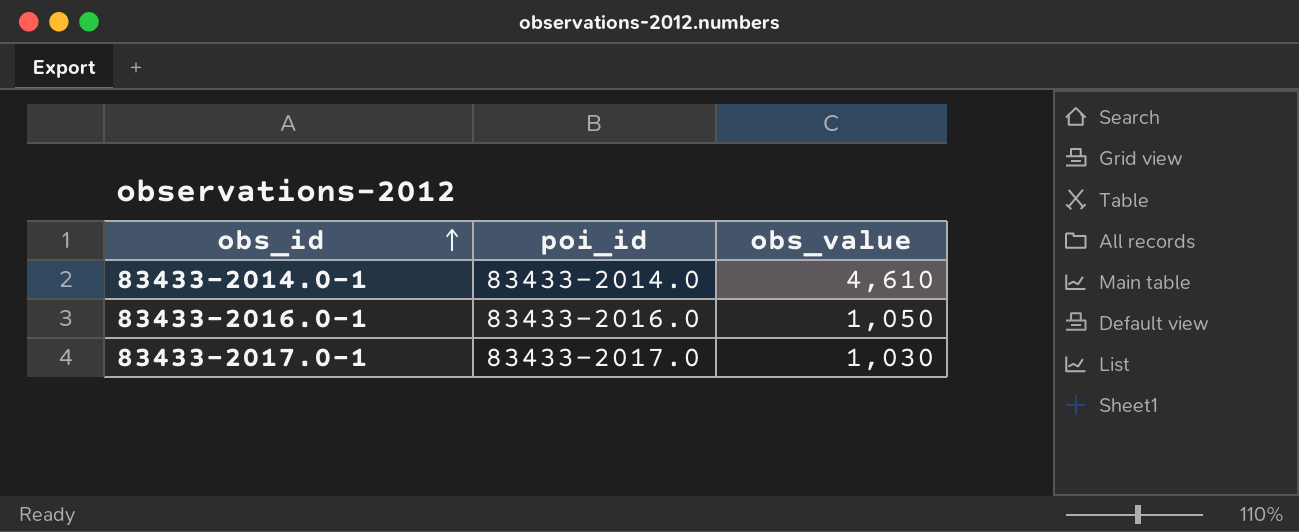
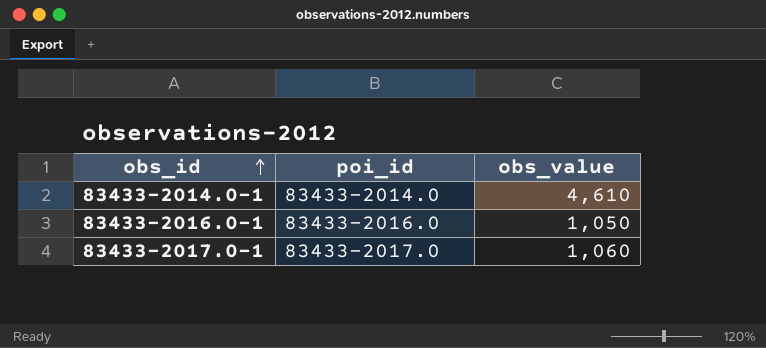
83433-2017.0-1 | obs_value: 1,030 -> 1,060

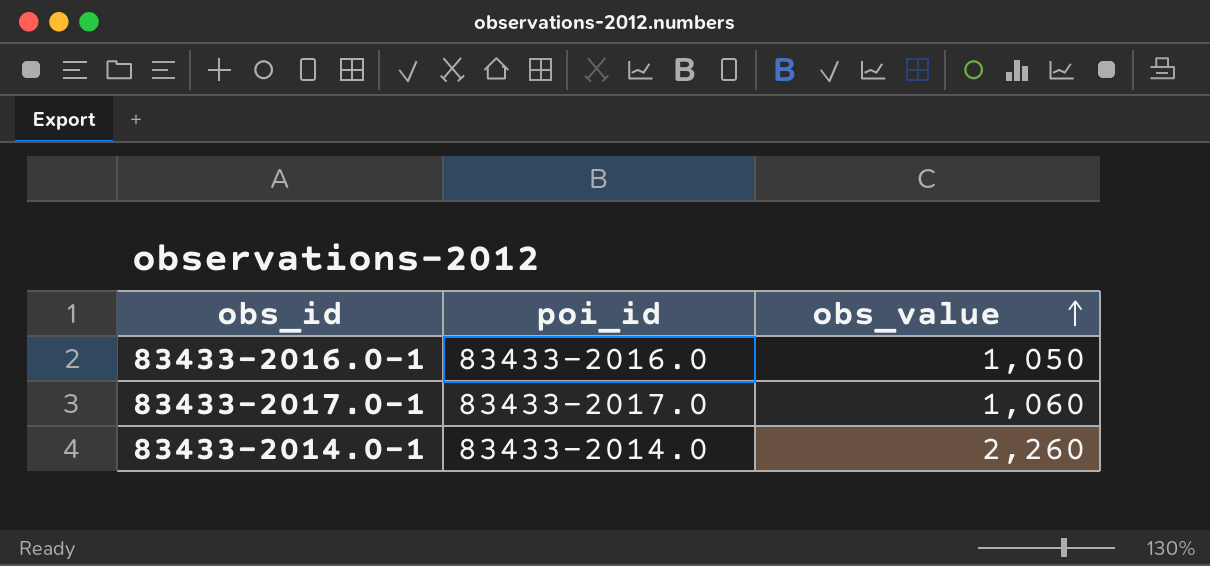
row order: obs_id ascending -> obs_value ascending
83433-2014.0-1 | obs_value: 4,610 -> 2,260

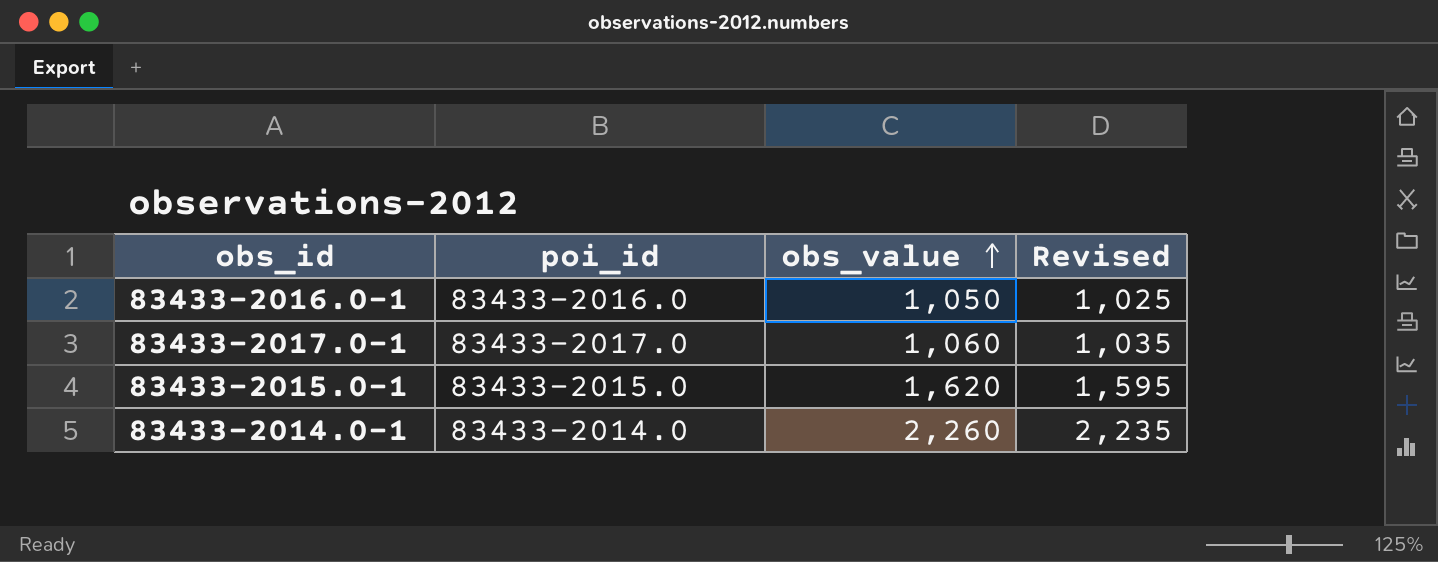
column Revised | formula: none -> [obs_value] - 25
row 83433-2015.0-1: none -> 83433-2015.0 | 1,620 | 1,595

